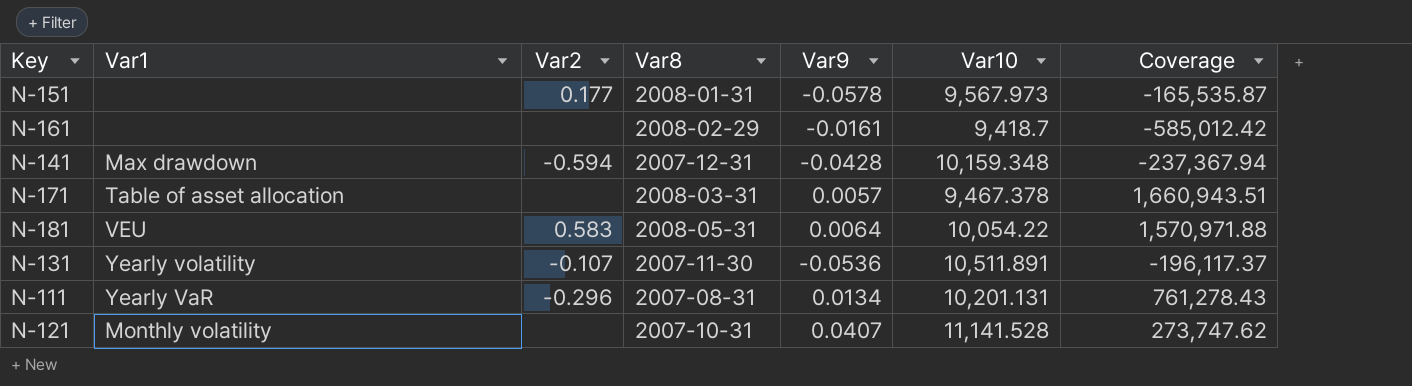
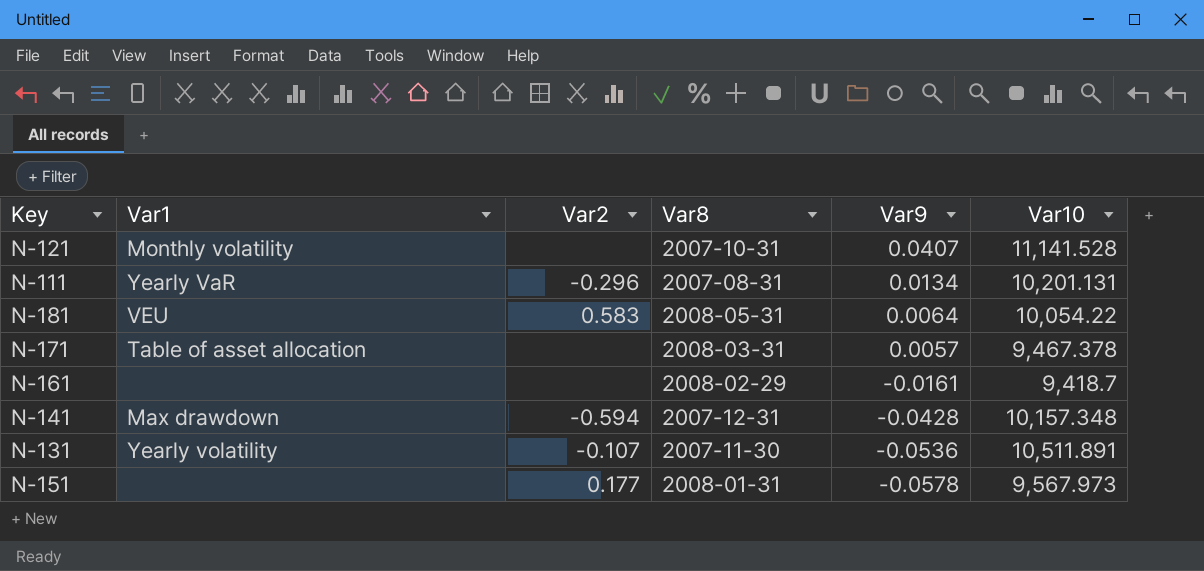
row order: none -> Var9 descending
column Coverage | formula: [Var10] / [Var9] -> none
N-141 | Var10: 10,159.348 -> 10,157.348

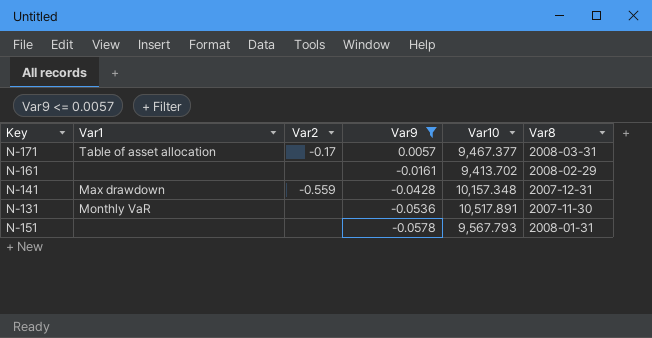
filter: none -> Var9 <= 0.0057
column Var8 | position: 4 -> 6
N-171 | Var2: none -> -0.17
N-171 | Var10: 9,467.378 -> 9,467.377
N-161 | Var10: 9,418.7 -> 9,413.702
N-141 | Var2: -0.594 -> -0.559
N-131 | Var1: Yearly volatility -> Monthly VaR
N-131 | Var2: -0.107 -> none
N-131 | Var10: 10,511.891 -> 10,517.891
N-151 | Var2: 0.177 -> none
N-151 | Var10: 9,567.973 -> 9,567.793

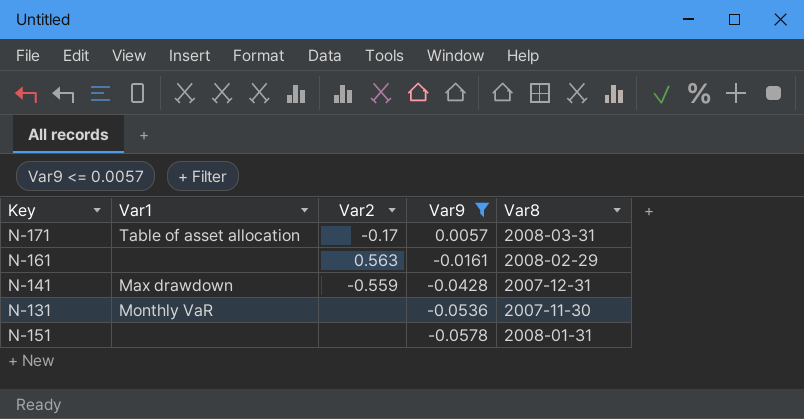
column Var10 | position: 5 -> none
N-161 | Var2: none -> 0.563

